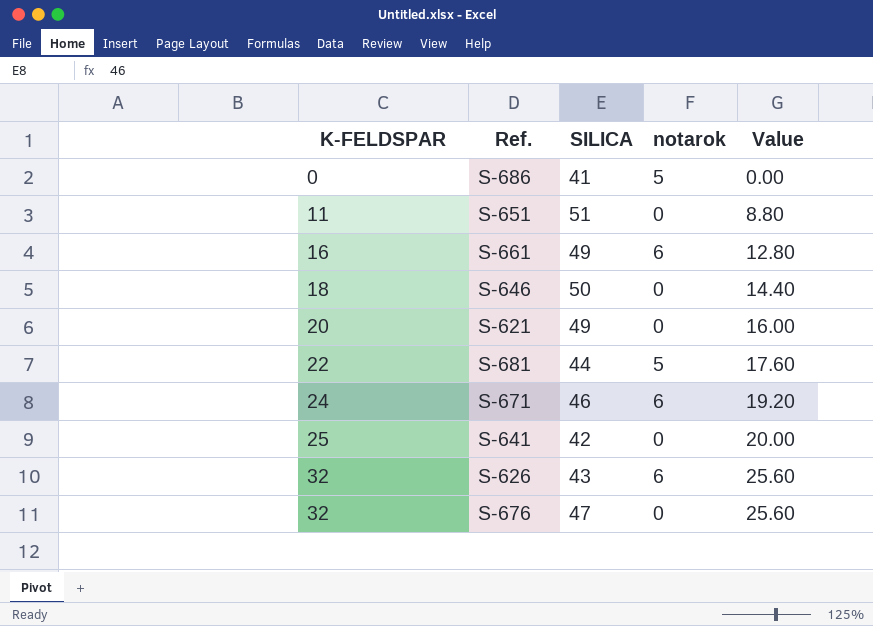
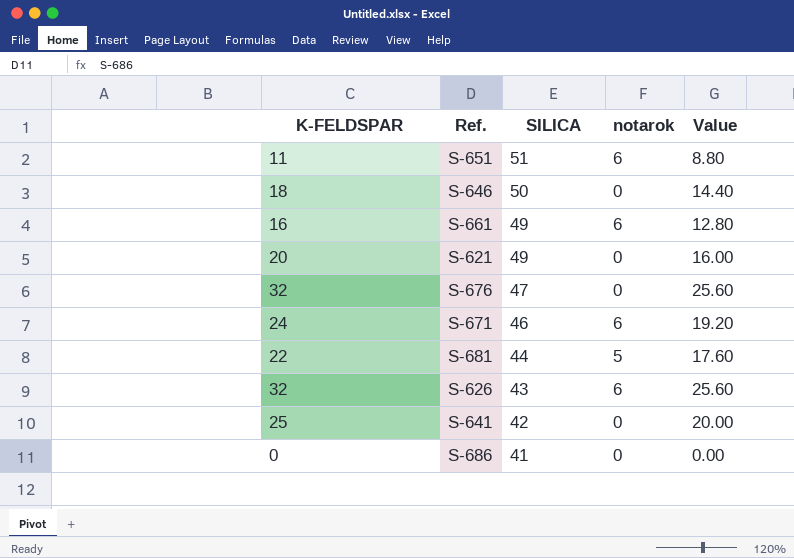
row order: K-FELDSPAR ascending -> SILICA descending
S-651 | notarok: 0 -> 6
S-686 | notarok: 5 -> 0

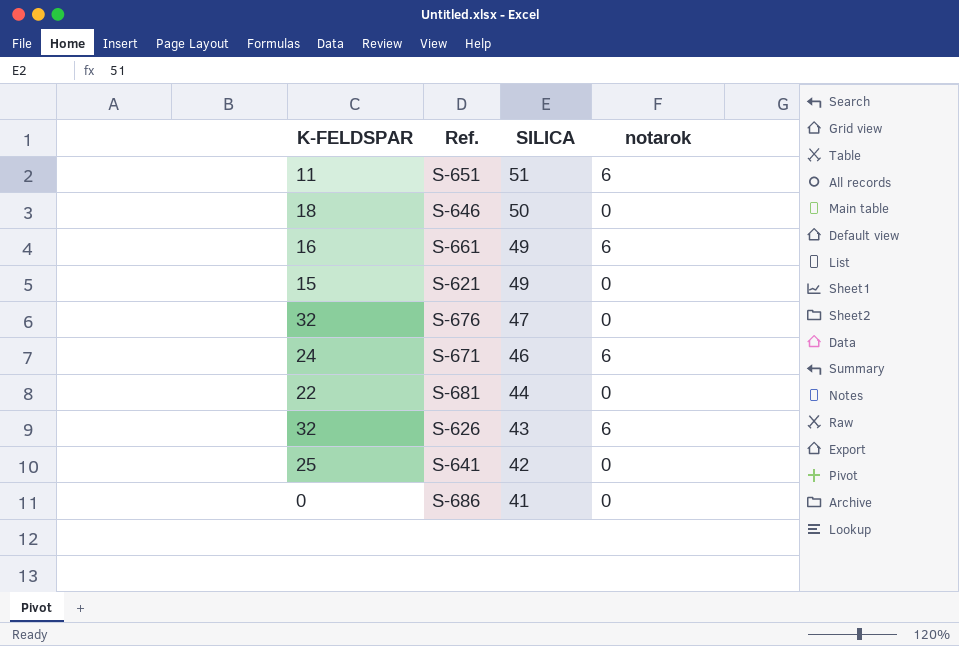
column Value | formula: [K-FELDSPAR] * 0.8 -> none
S-621 | K-FELDSPAR: 20 -> 15
S-681 | notarok: 5 -> 0

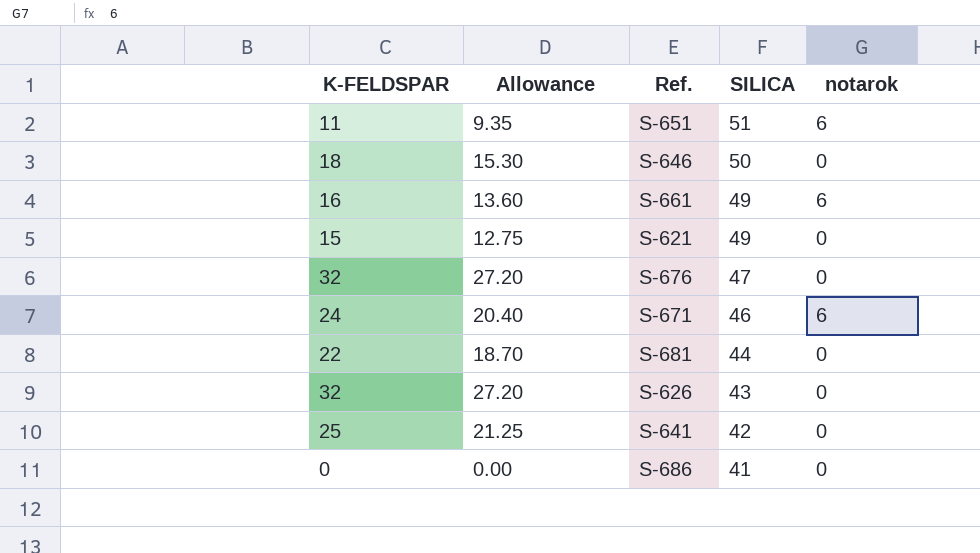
column Allowance | formula: none -> [K-FELDSPAR] * 0.85
S-626 | notarok: 6 -> 0

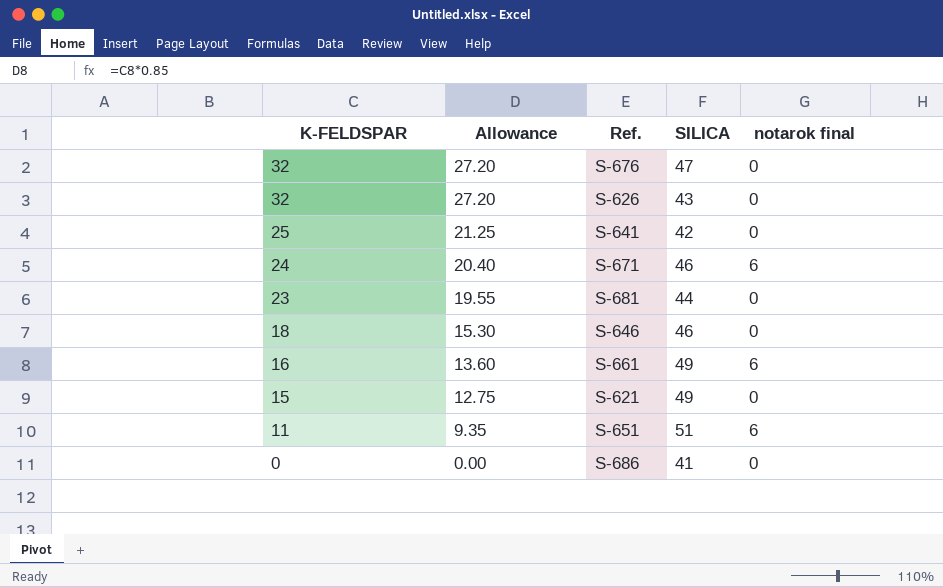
row order: SILICA descending -> K-FELDSPAR descending
column name: notarok -> notarok final
S-681 | K-FELDSPAR: 22 -> 23
S-681 | Allowance: 18.70 -> 19.55
S-646 | SILICA: 50 -> 46

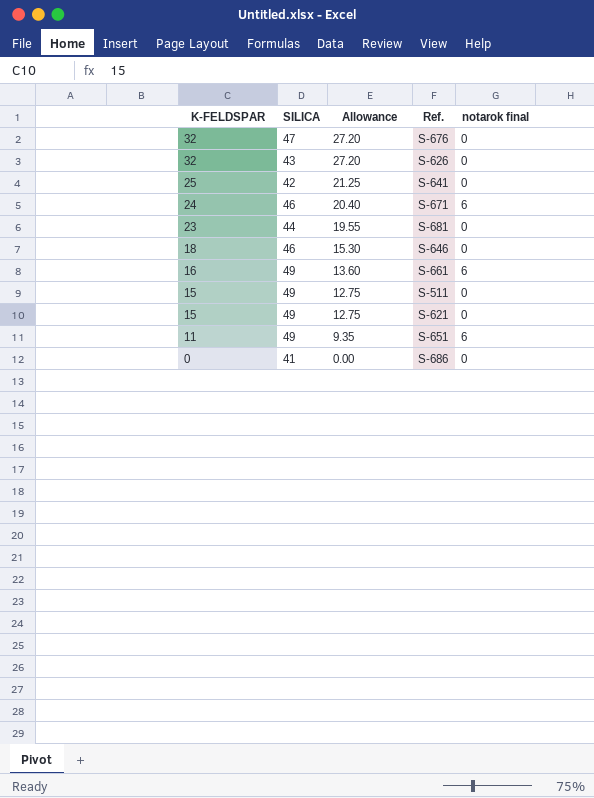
column SILICA | position: 4 -> 2
row S-511: none -> 15 | 49 | 12.75 | 0
S-651 | SILICA: 51 -> 49

